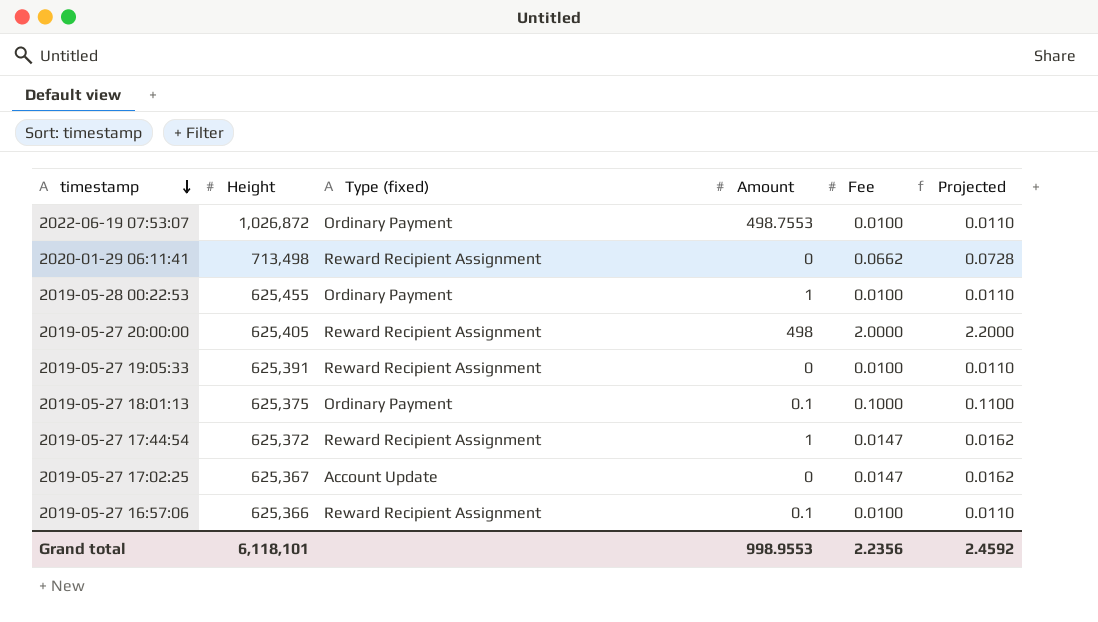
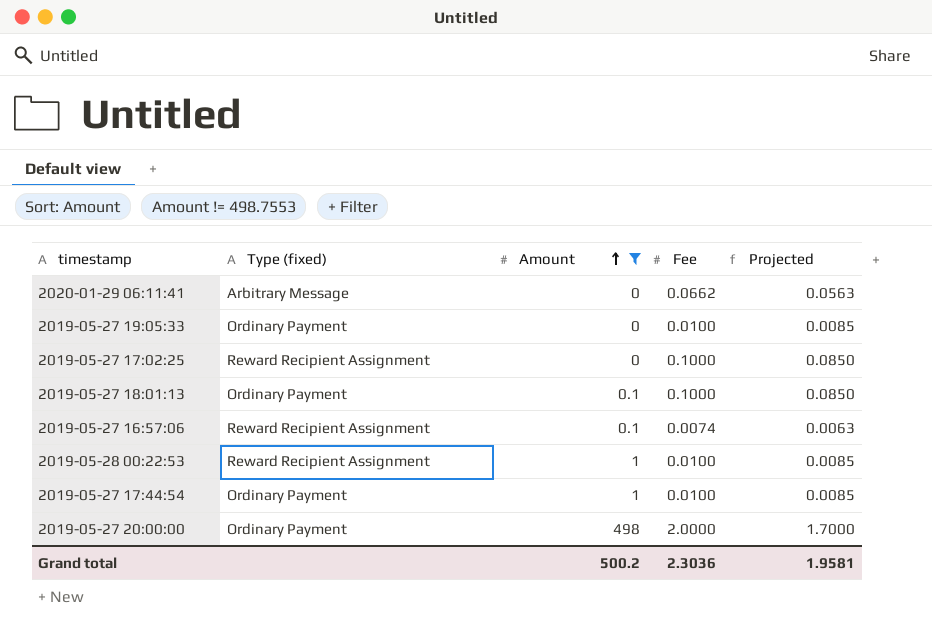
filter: none -> Amount != 498.7553
row order: timestamp descending -> Amount ascending
column Height | position: 2 -> none
column Projected | formula: [Fee] * 1.1 -> [Fee] * 0.85
2020-01-29 06:11:41 | Type (fixed): Reward Recipient Assignment -> Arbitrary Message
2019-05-27 19:05:33 | Type (fixed): Reward Recipient Assignment -> Ordinary Payment
2019-05-27 17:02:25 | Type (fixed): Account Update -> Reward Recipient Assignment
2019-05-27 17:02:25 | Fee: 0.0147 -> 0.1000
2019-05-27 16:57:06 | Fee: 0.0100 -> 0.0074
2019-05-28 00:22:53 | Type (fixed): Ordinary Payment -> Reward Recipient Assignment
2019-05-27 17:44:54 | Type (fixed): Reward Recipient Assignment -> Ordinary Payment
2019-05-27 17:44:54 | Fee: 0.0147 -> 0.0100
2019-05-27 20:00:00 | Type (fixed): Reward Recipient Assignment -> Ordinary Payment
Grand total | Amount: 998.9553 -> 500.2
Grand total | Fee: 2.2356 -> 2.3036
Grand total | Projected: 2.4592 -> 1.9581

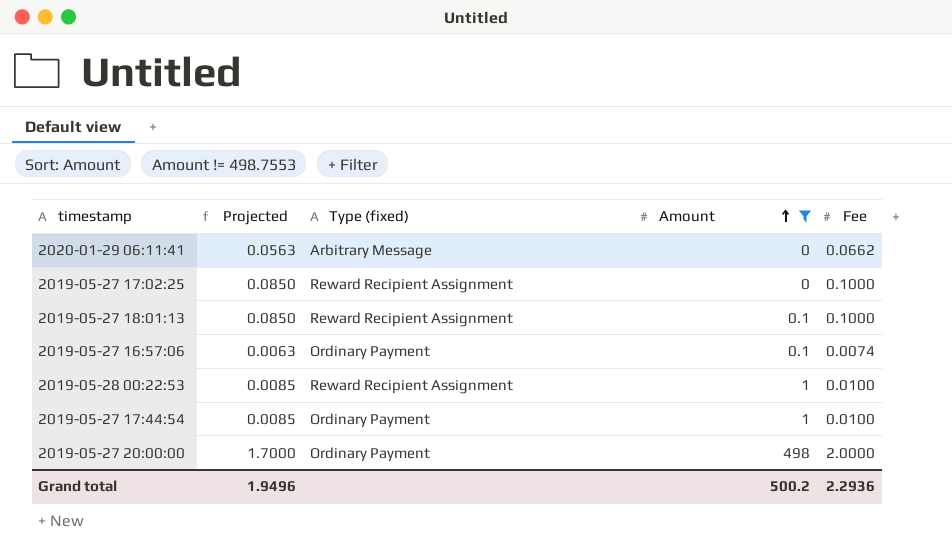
column Projected | position: 5 -> 2
row 2019-05-27 19:05:33: Ordinary Payment | 0 | 0.0100 | 0.0085 -> none
2019-05-27 18:01:13 | Type (fixed): Ordinary Payment -> Reward Recipient Assignment
2019-05-27 16:57:06 | Type (fixed): Reward Recipient Assignment -> Ordinary Payment
Grand total | Projected: 1.9581 -> 1.9496
Grand total | Fee: 2.3036 -> 2.2936

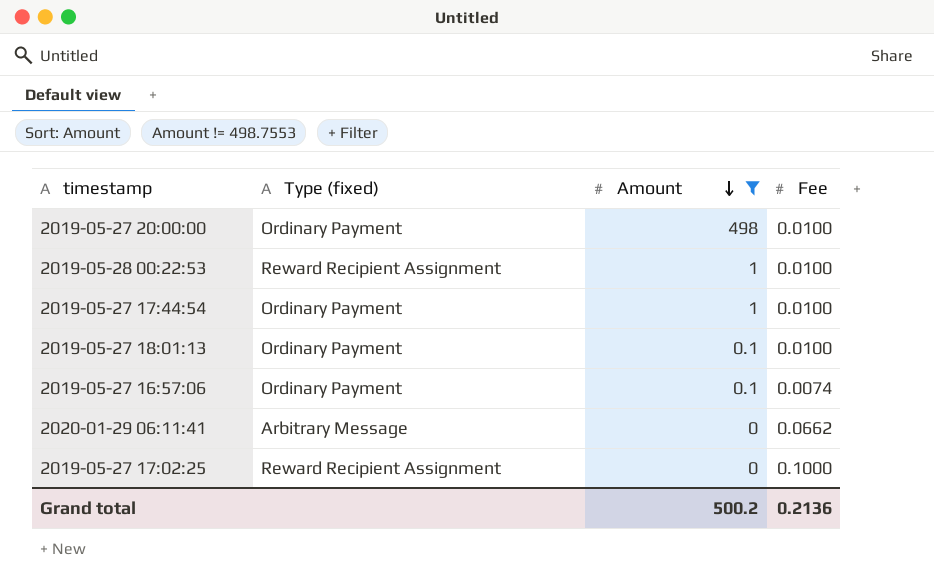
row order: Amount ascending -> Amount descending
column Projected | formula: [Fee] * 0.85 -> none
2019-05-27 20:00:00 | Fee: 2.0000 -> 0.0100
2019-05-27 18:01:13 | Type (fixed): Reward Recipient Assignment -> Ordinary Payment
2019-05-27 18:01:13 | Fee: 0.1000 -> 0.0100
Grand total | Fee: 2.2936 -> 0.2136

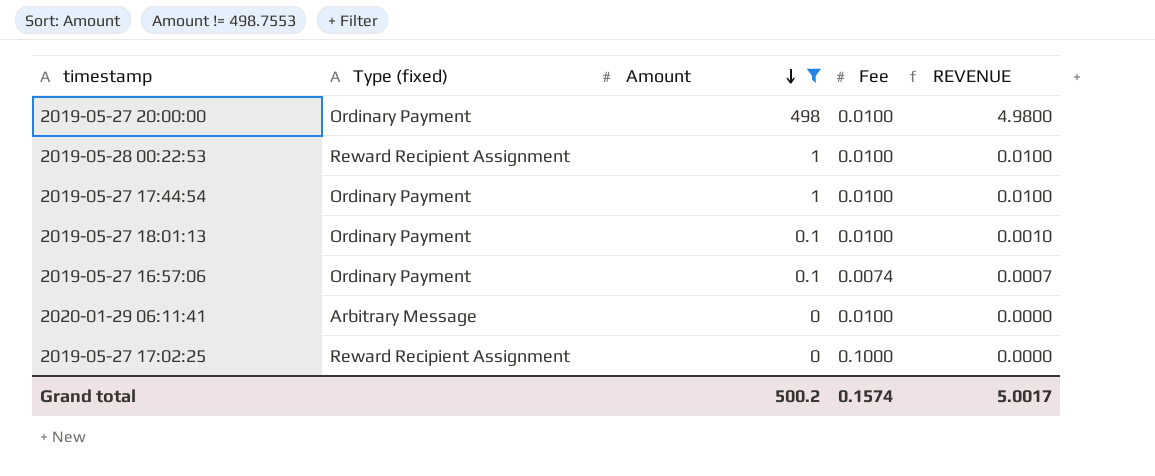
column REVENUE | formula: none -> [Amount] * [Fee]
2020-01-29 06:11:41 | Fee: 0.0662 -> 0.0100
Grand total | Fee: 0.2136 -> 0.1574

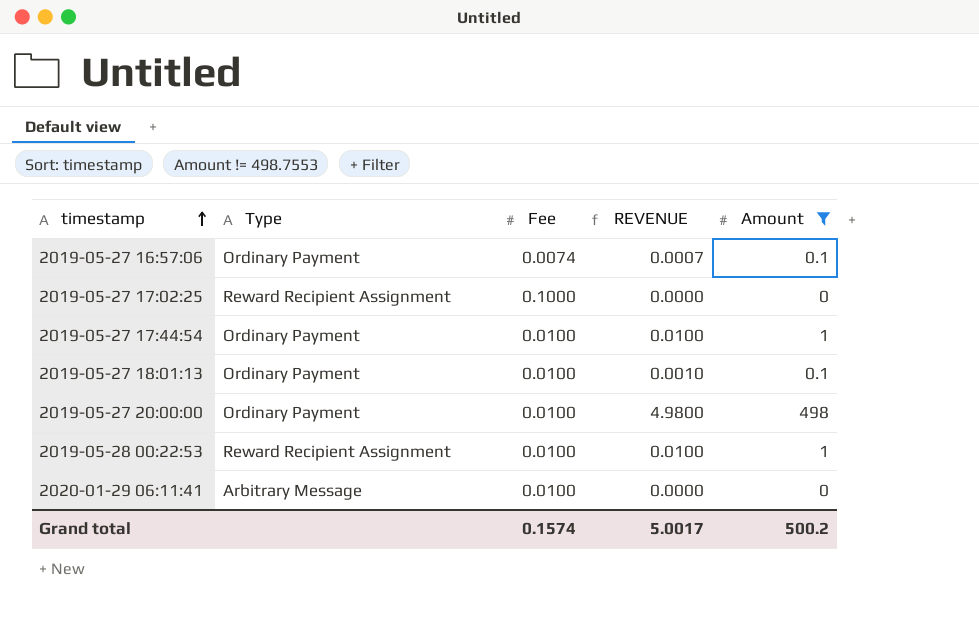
row order: Amount descending -> timestamp ascending
column name: Type (fixed) -> Type
column Amount | position: 3 -> 5

